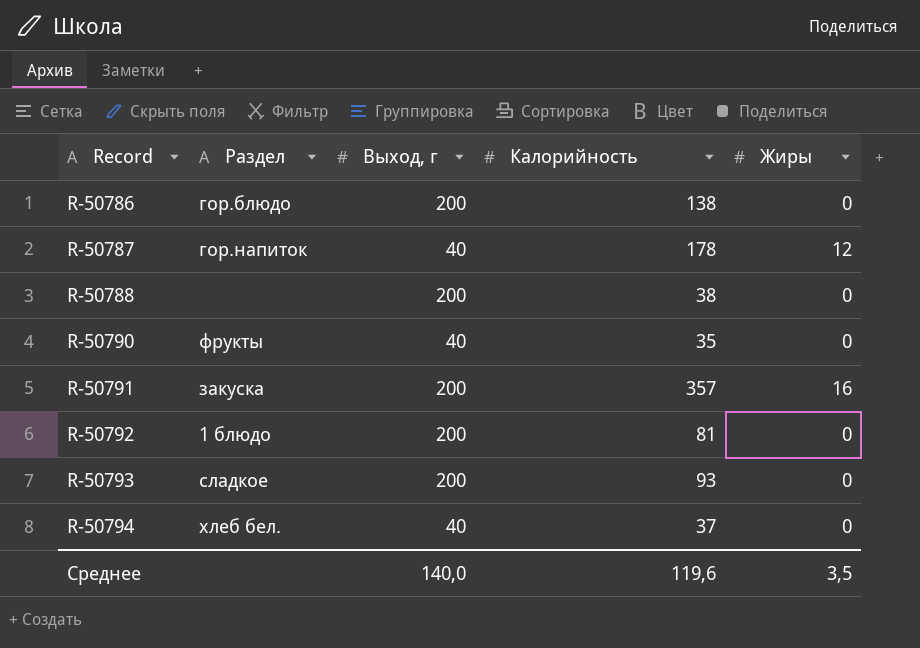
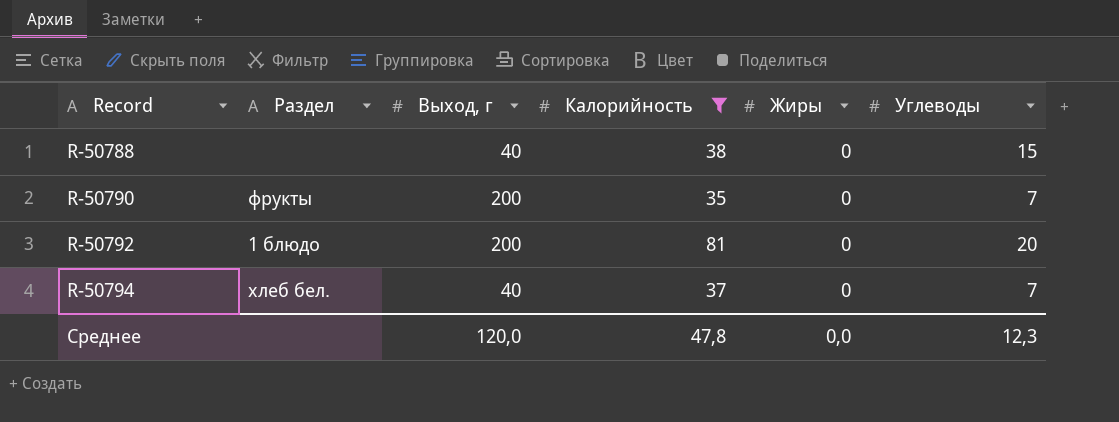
filter: none -> Калорийность <= 81
column Углеводы | position: none -> 6
R-50788 | Выход, г: 200 -> 40
R-50790 | Выход, г: 40 -> 200
Среднее | Выход, г: 140,0 -> 120,0
Среднее | Калорийность: 119,6 -> 47,8
Среднее | Жиры: 3,5 -> 0,0

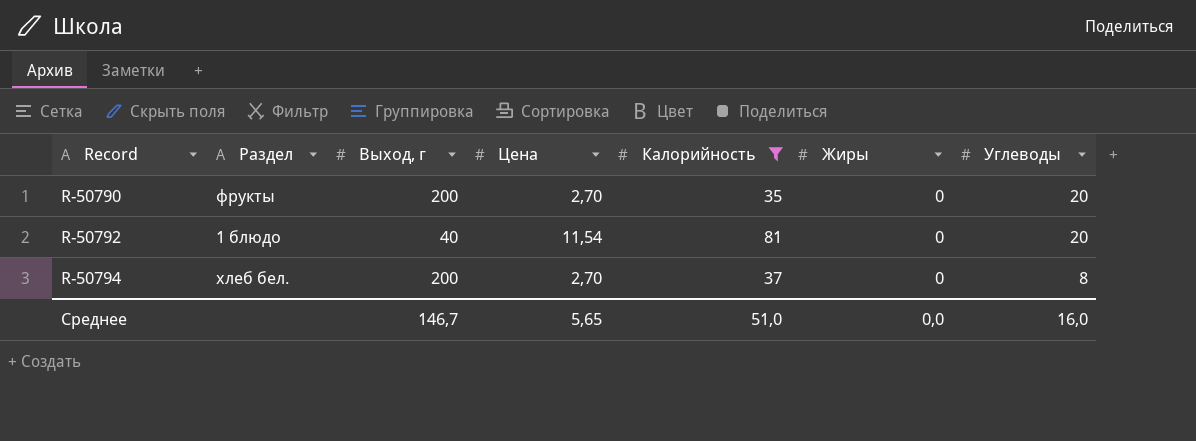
column Цена | position: none -> 4
row R-50788: none | 40 | 38 | 0 | 15 -> none
R-50790 | Углеводы: 7 -> 20
R-50792 | Выход, г: 200 -> 40
R-50794 | Выход, г: 40 -> 200
R-50794 | Углеводы: 7 -> 8
Среднее | Выход, г: 120,0 -> 146,7
Среднее | Калорийность: 47,8 -> 51,0
Среднее | Углеводы: 12,3 -> 16,0

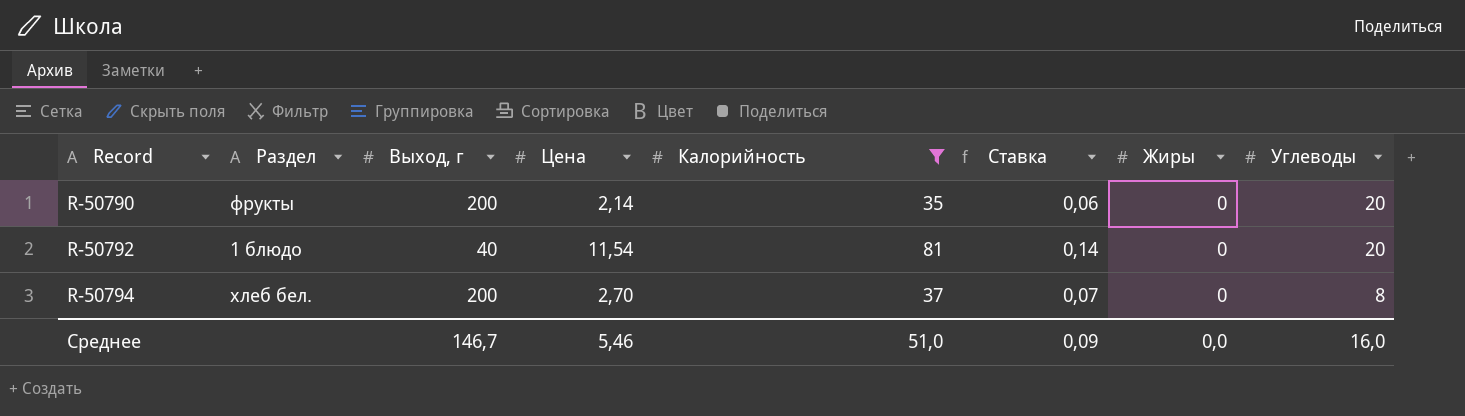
column Ставка | formula: none -> [Цена] / [Калорийность]
R-50790 | Цена: 2,70 -> 2,14
Среднее | Цена: 5,65 -> 5,46

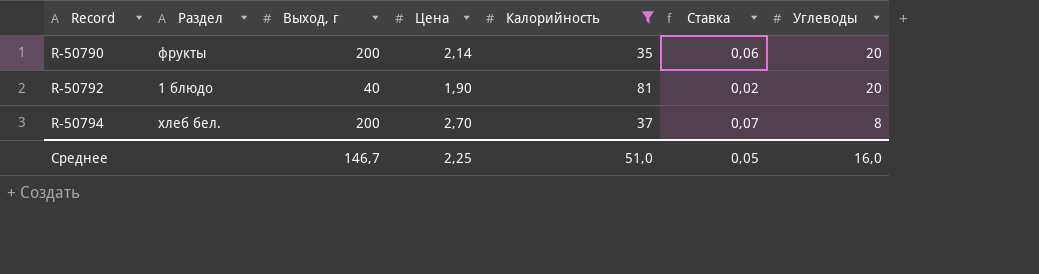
column Жиры | position: 7 -> none
R-50792 | Цена: 11,54 -> 1,90
R-50792 | Ставка: 0,14 -> 0,02
Среднее | Цена: 5,46 -> 2,25
Среднее | Ставка: 0,09 -> 0,05

